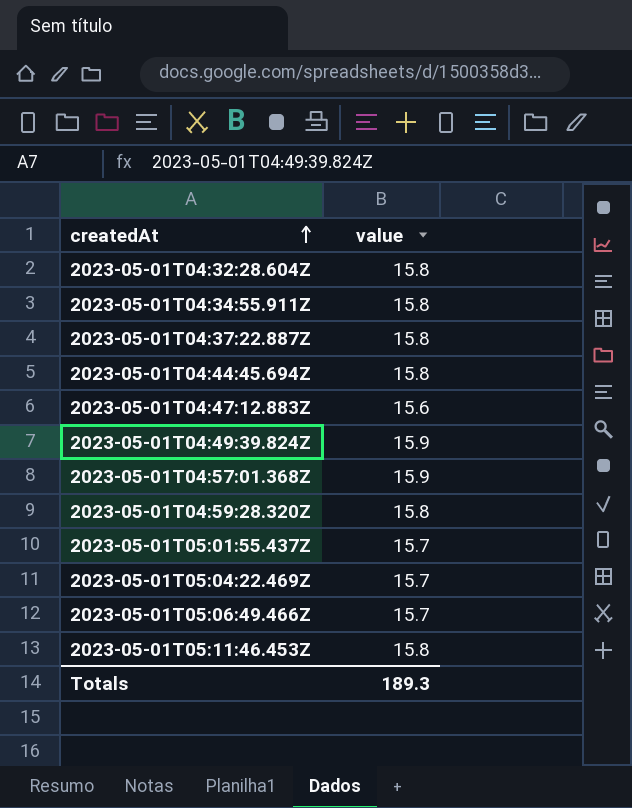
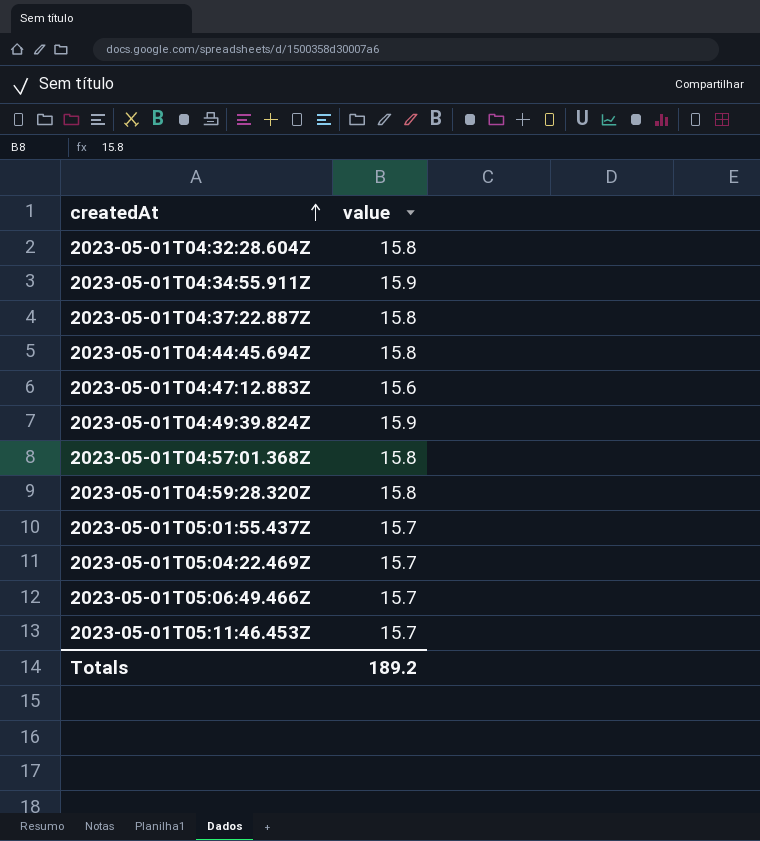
2023-05-01T04:34:55.911Z | value: 15.8 -> 15.9
2023-05-01T04:57:01.368Z | value: 15.9 -> 15.8
2023-05-01T05:11:46.453Z | value: 15.8 -> 15.7
Totals | value: 189.3 -> 189.2

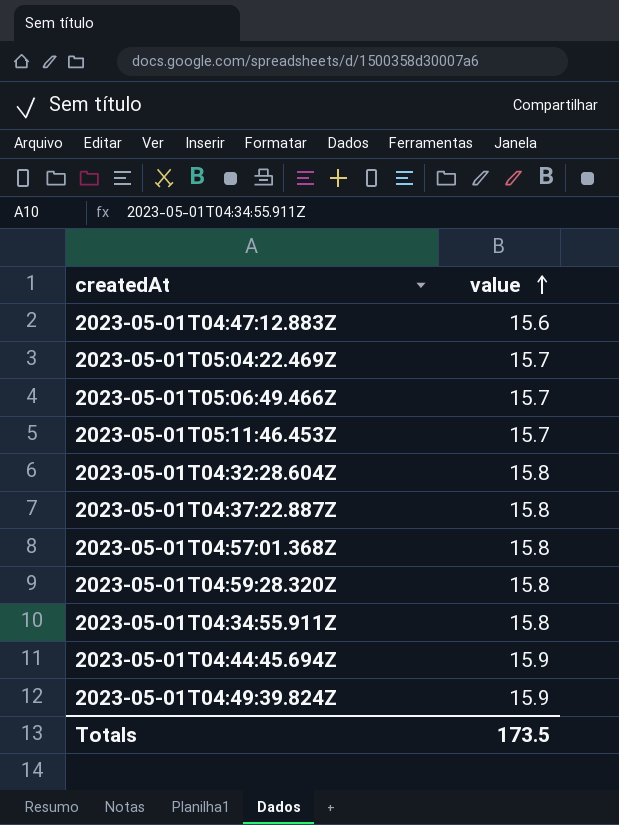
row order: createdAt ascending -> value ascending
row 2023-05-01T05:01:55.437Z: 15.7 -> none
2023-05-01T04:34:55.911Z | value: 15.9 -> 15.8
2023-05-01T04:44:45.694Z | value: 15.8 -> 15.9
Totals | value: 189.2 -> 173.5

